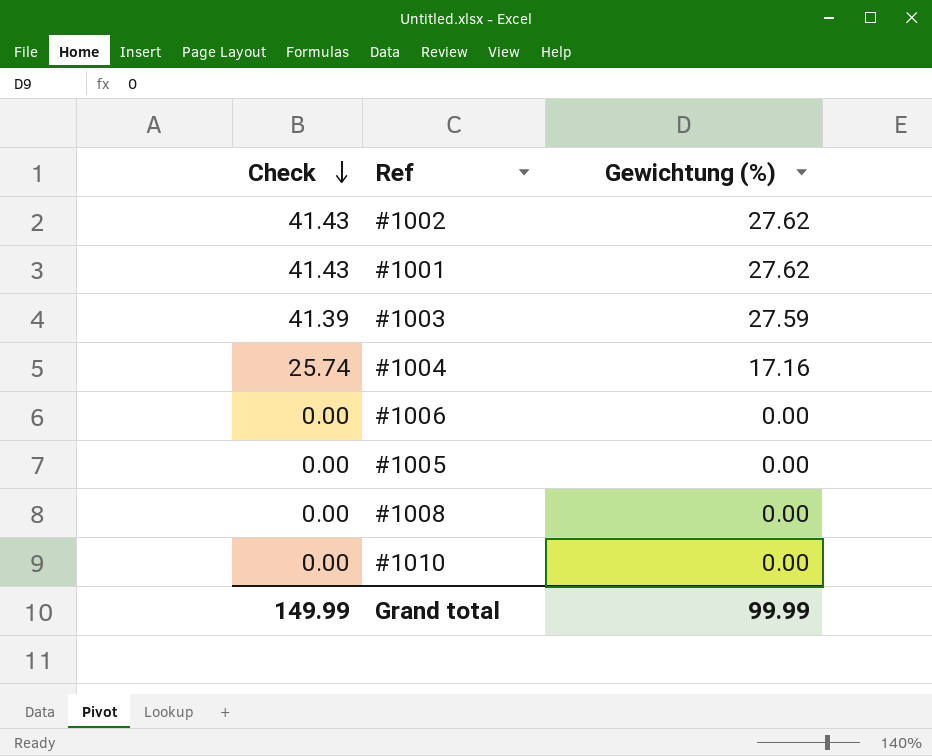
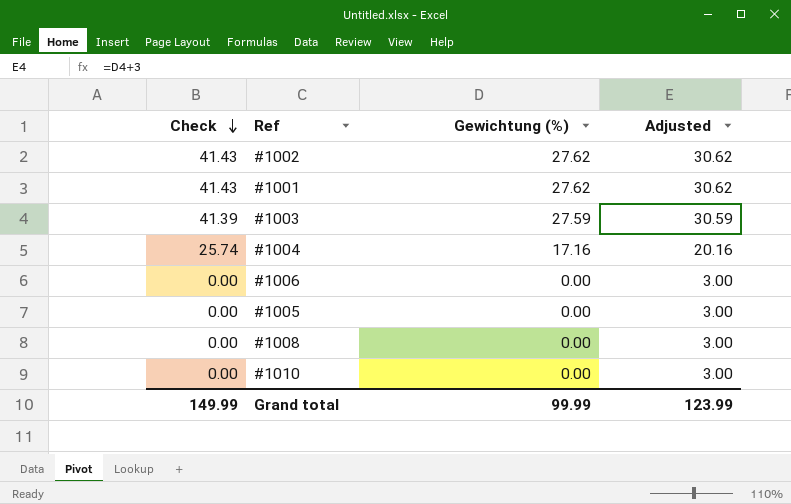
column Adjusted | formula: none -> [Gewichtung (%)] + 3

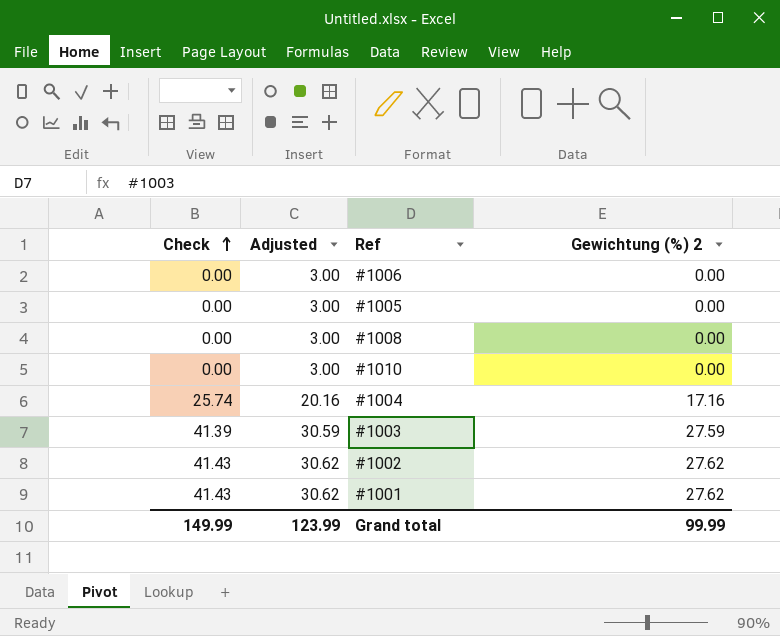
row order: Check descending -> Check ascending
column Adjusted | position: 4 -> 2
column name: Gewichtung (%) -> Gewichtung (%) 2

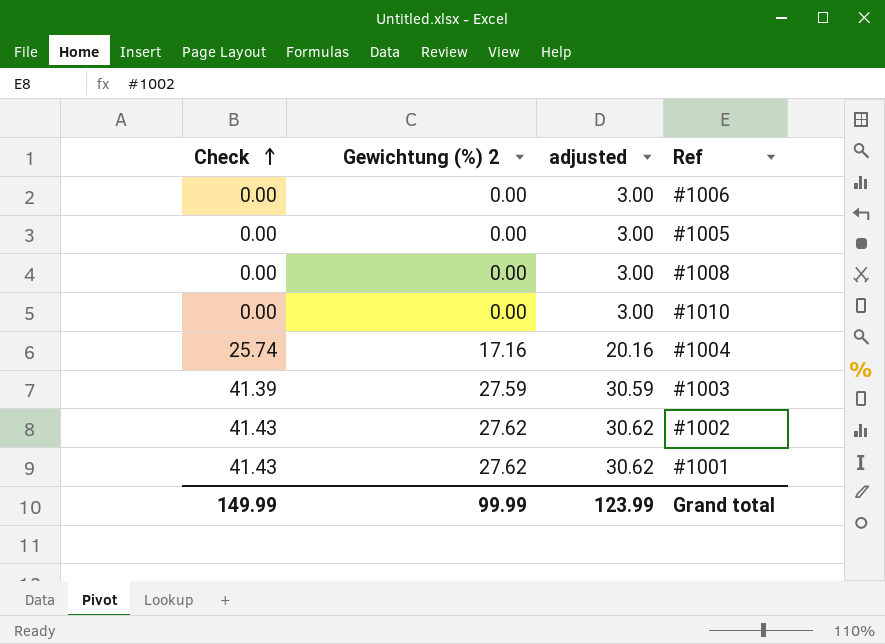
column Gewichtung (%) 2 | position: 4 -> 2
column name: Adjusted -> adjusted

